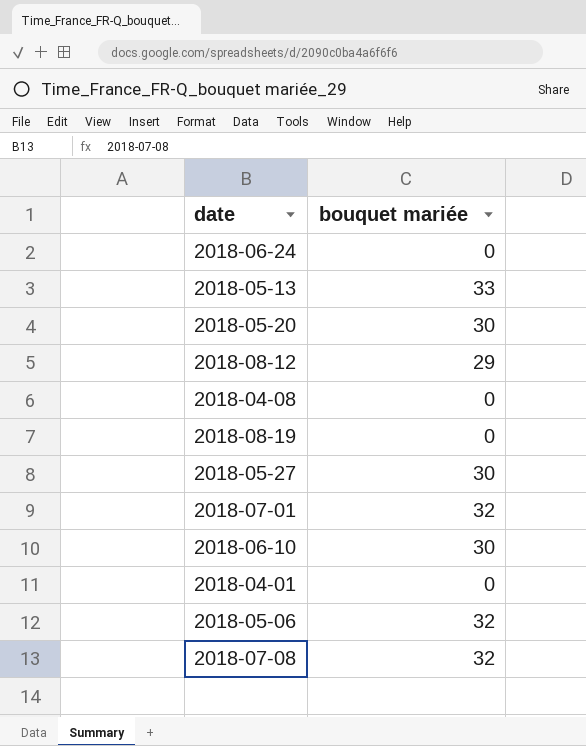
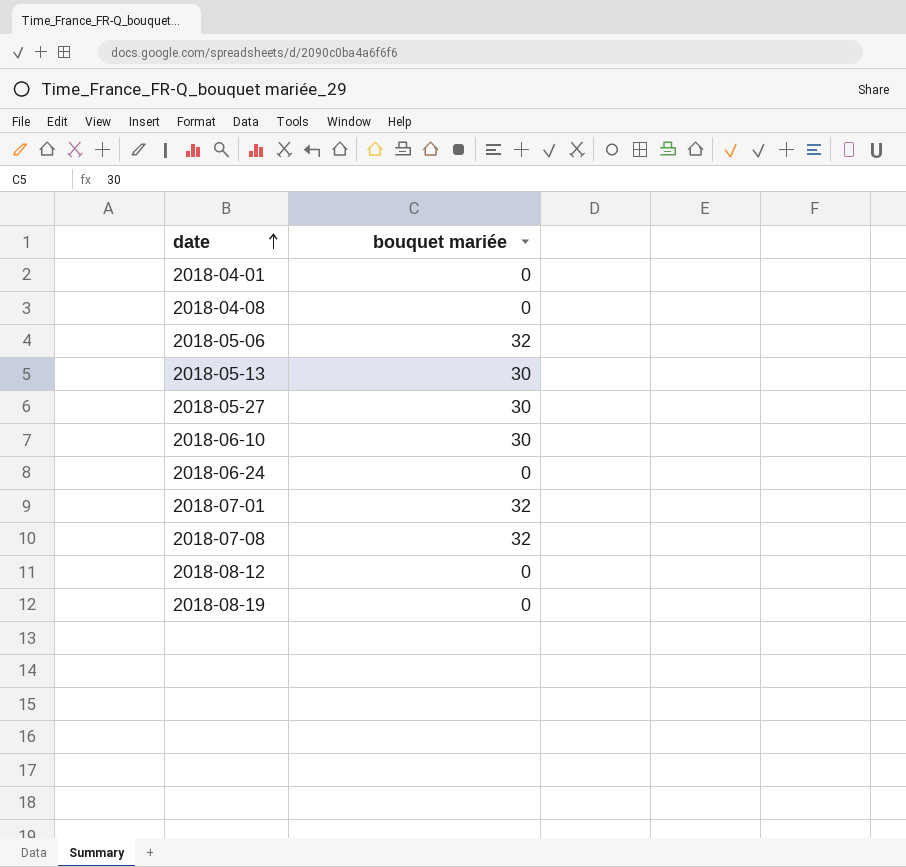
row order: none -> date ascending
row 2018-05-20: 30 -> none
2018-05-13 | bouquet mariée: 33 -> 30
2018-08-12 | bouquet mariée: 29 -> 0

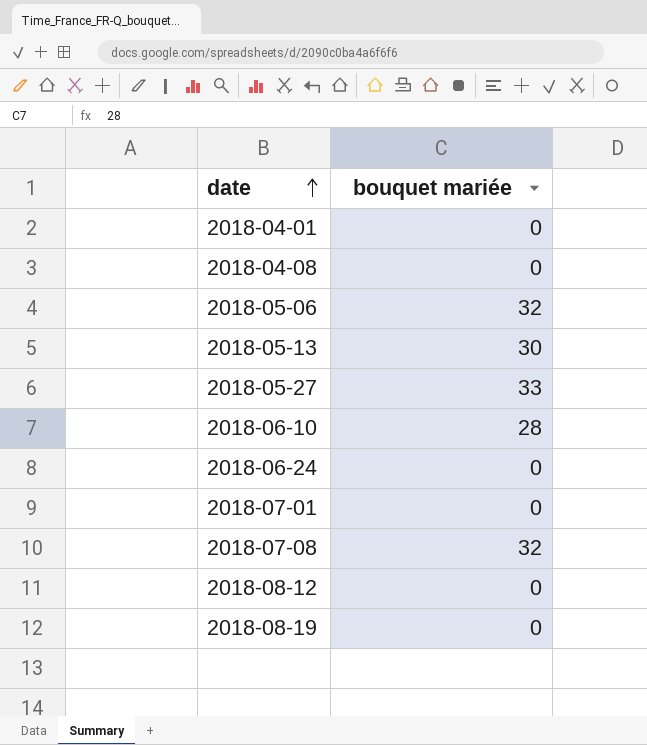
2018-05-27 | bouquet mariée: 30 -> 33
2018-06-10 | bouquet mariée: 30 -> 28
2018-07-01 | bouquet mariée: 32 -> 0

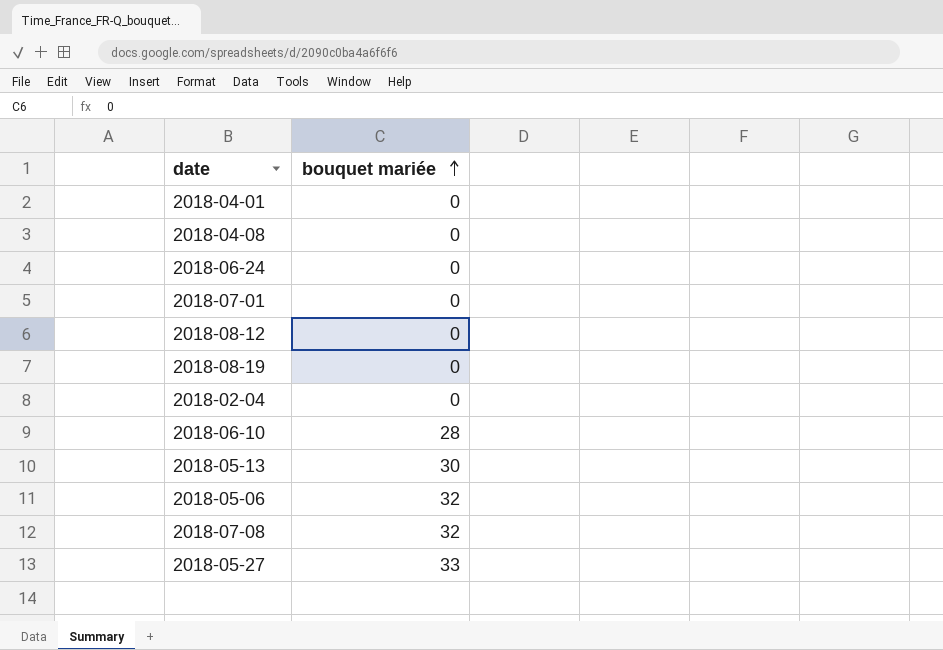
row order: date ascending -> bouquet mariée ascending
row 2018-02-04: none -> 0

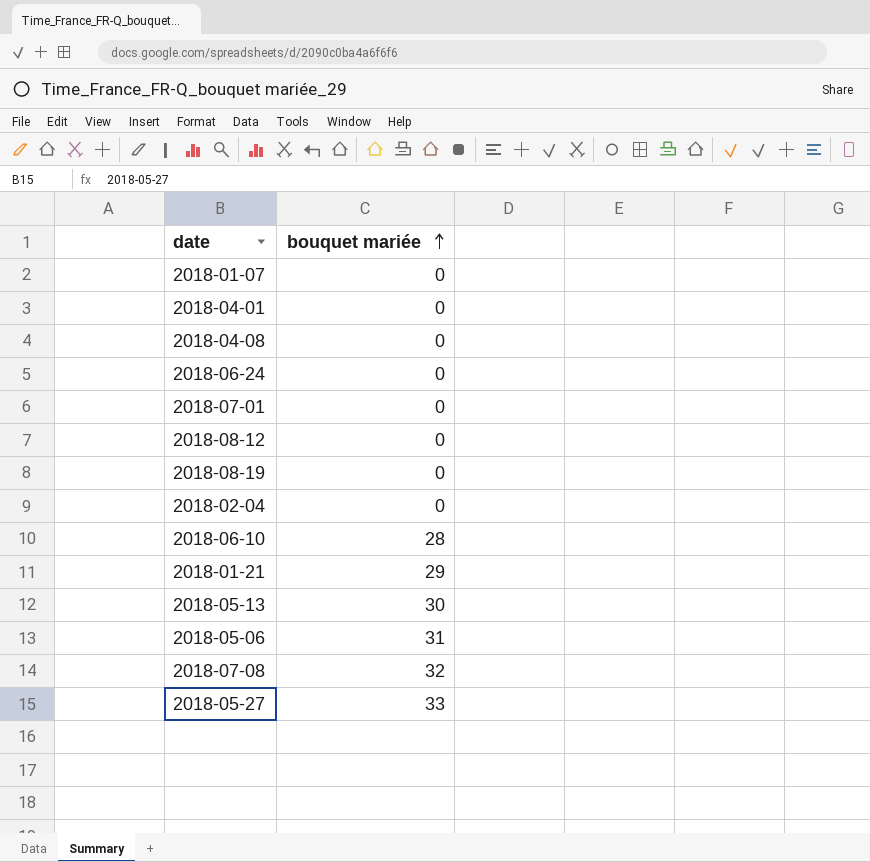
row 2018-01-07: none -> 0
row 2018-01-21: none -> 29
2018-05-06 | bouquet mariée: 32 -> 31

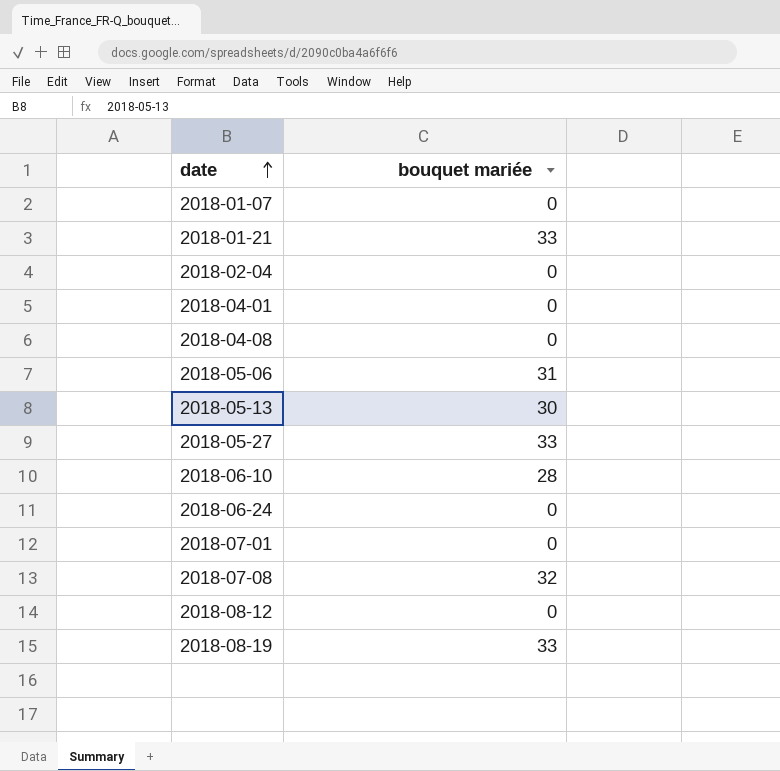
row order: bouquet mariée ascending -> date ascending
2018-01-21 | bouquet mariée: 29 -> 33
2018-08-19 | bouquet mariée: 0 -> 33

